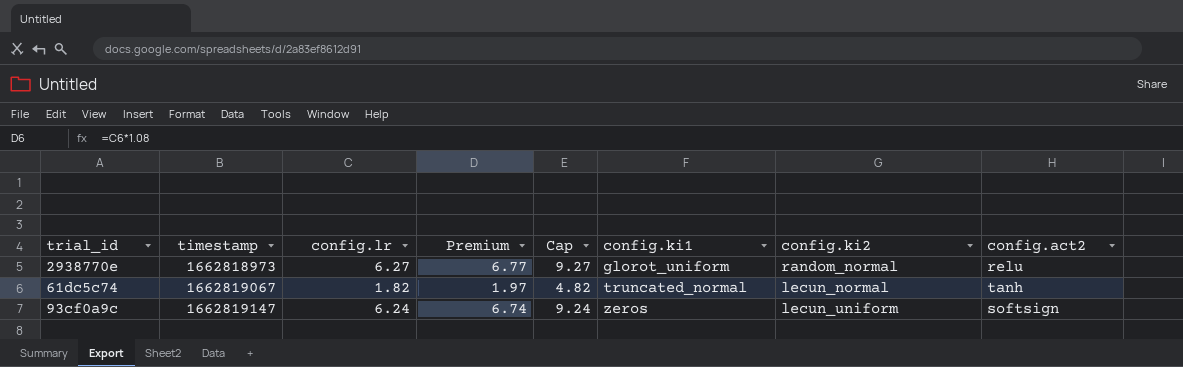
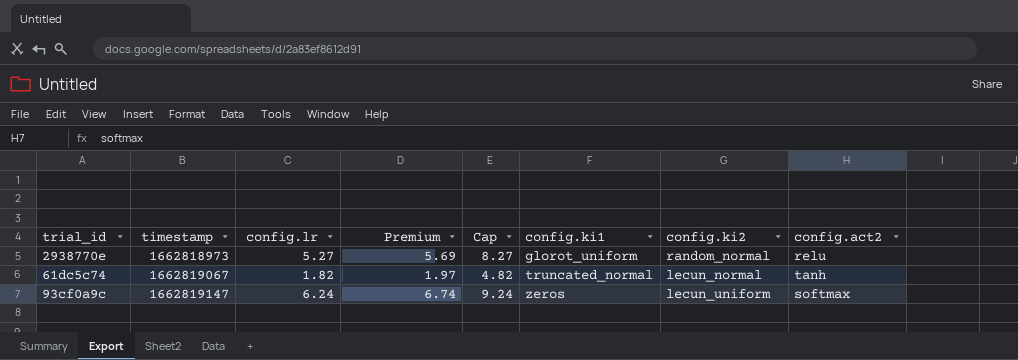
2938770e | config.lr: 6.27 -> 5.27
2938770e | Premium: 6.77 -> 5.69
2938770e | Cap: 9.27 -> 8.27
93cf0a9c | config.act2: softsign -> softmax

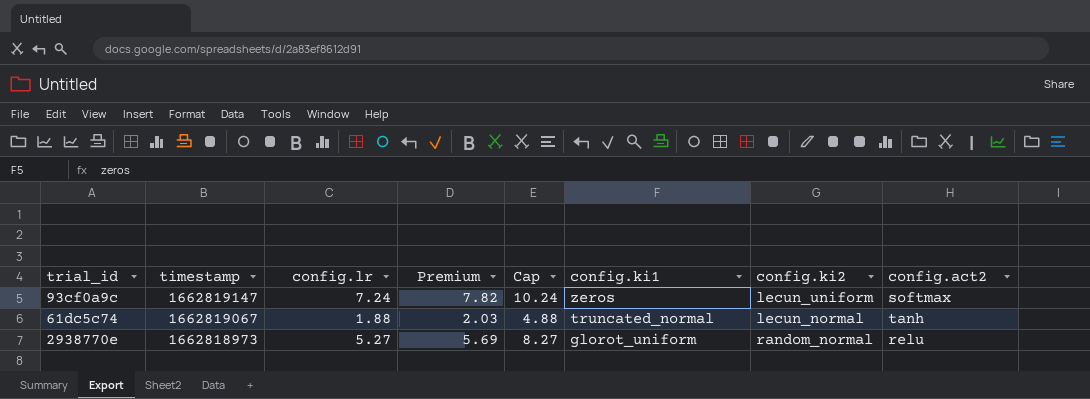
row order: timestamp ascending -> timestamp descending
93cf0a9c | config.lr: 6.24 -> 7.24
93cf0a9c | Premium: 6.74 -> 7.82
93cf0a9c | Cap: 9.24 -> 10.24
61dc5c74 | config.lr: 1.82 -> 1.88
61dc5c74 | Premium: 1.97 -> 2.03
61dc5c74 | Cap: 4.82 -> 4.88

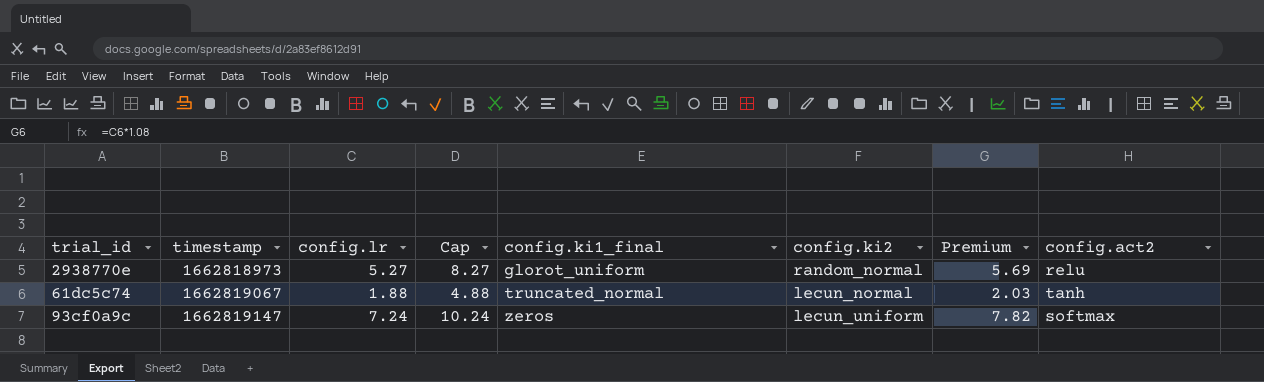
row order: timestamp descending -> timestamp ascending
column name: config.ki1 -> config.ki1_final
column Premium | position: 4 -> 7

